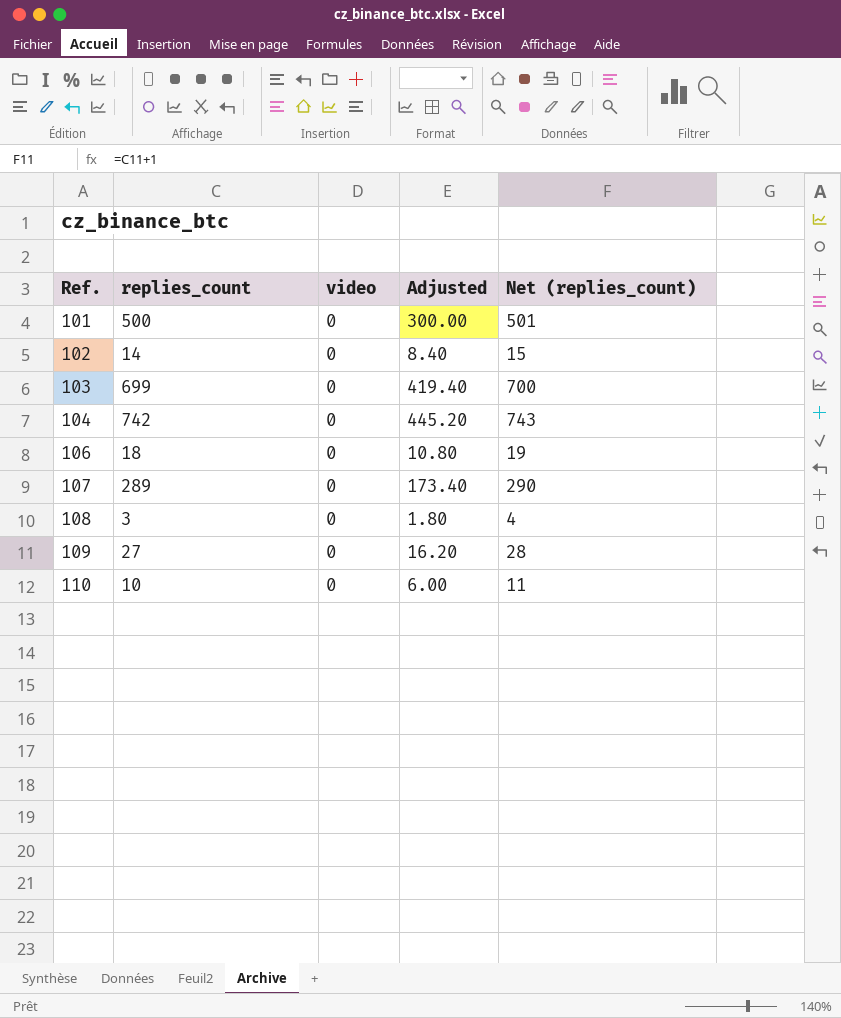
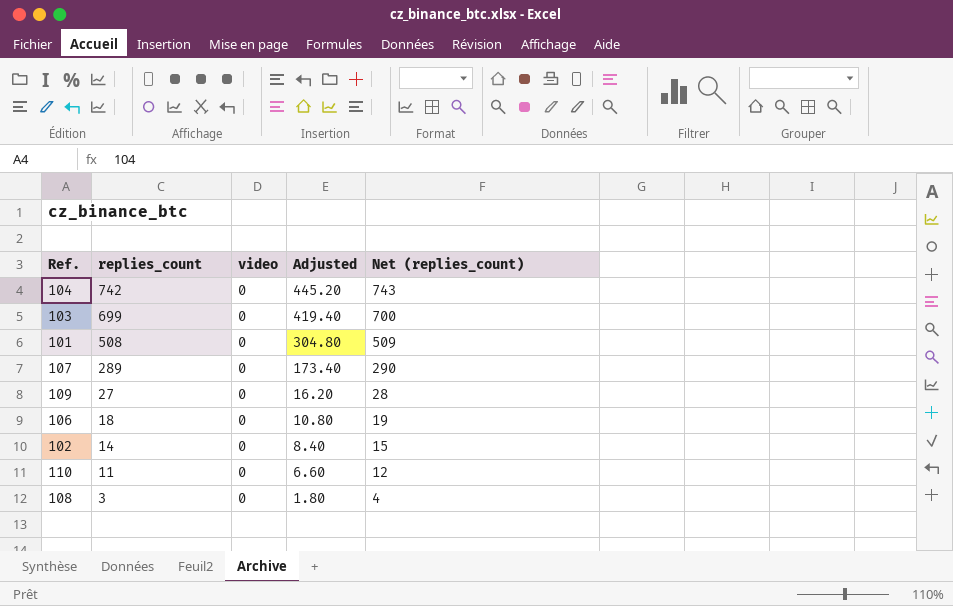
row order: Ref. ascending -> replies_count descending
101 | replies_count: 500 -> 508
101 | Adjusted: 300.00 -> 304.80
101 | Net (replies_count): 501 -> 509
110 | replies_count: 10 -> 11
110 | Adjusted: 6.00 -> 6.60
110 | Net (replies_count): 11 -> 12

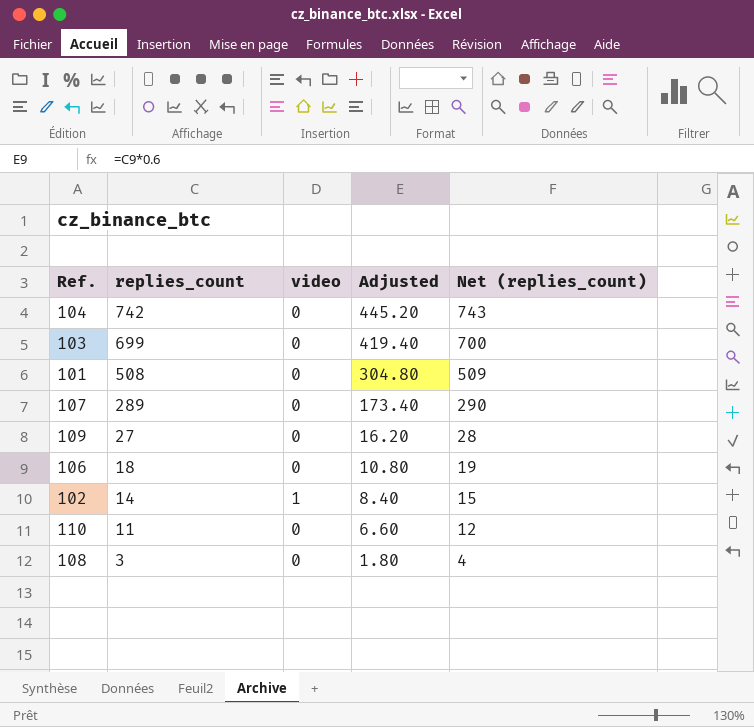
102 | video: 0 -> 1

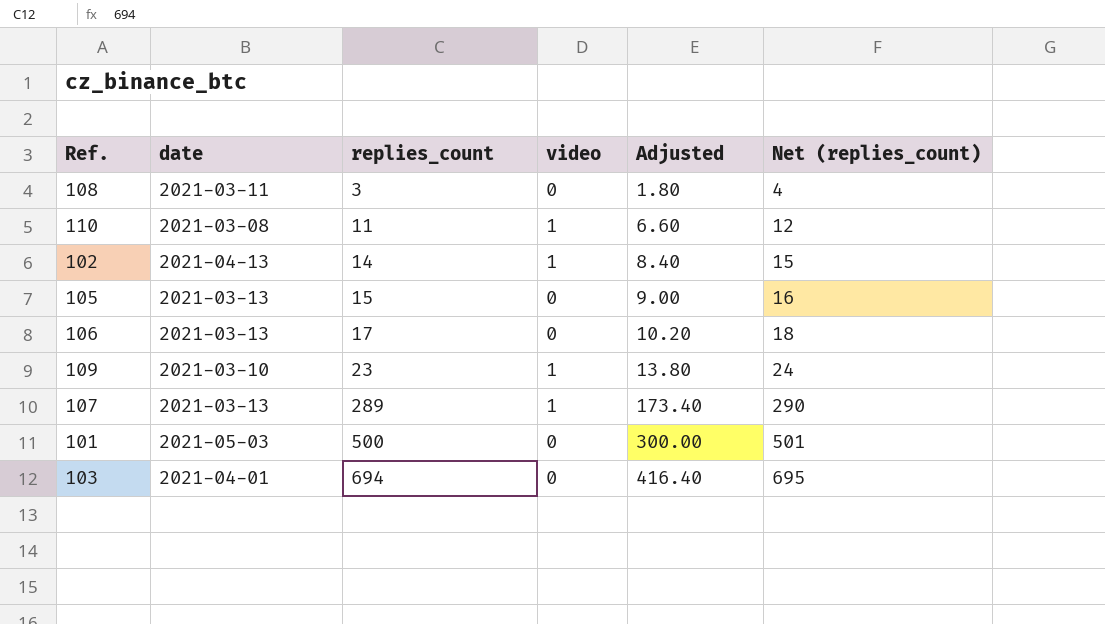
row order: replies_count descending -> replies_count ascending
column date | position: none -> 2
row 104: 742 | 0 | 445.20 | 743 -> none
110 | video: 0 -> 1
row 105: none -> 2021-03-13 | 15 | 0 | 9.00 | 16
106 | replies_count: 18 -> 17
106 | Adjusted: 10.80 -> 10.20
106 | Net (replies_count): 19 -> 18
109 | replies_count: 27 -> 23
109 | video: 0 -> 1
109 | Adjusted: 16.20 -> 13.80
109 | Net (replies_count): 28 -> 24
107 | video: 0 -> 1
101 | replies_count: 508 -> 500
101 | Adjusted: 304.80 -> 300.00
101 | Net (replies_count): 509 -> 501
103 | replies_count: 699 -> 694
103 | Adjusted: 419.40 -> 416.40
103 | Net (replies_count): 700 -> 695

